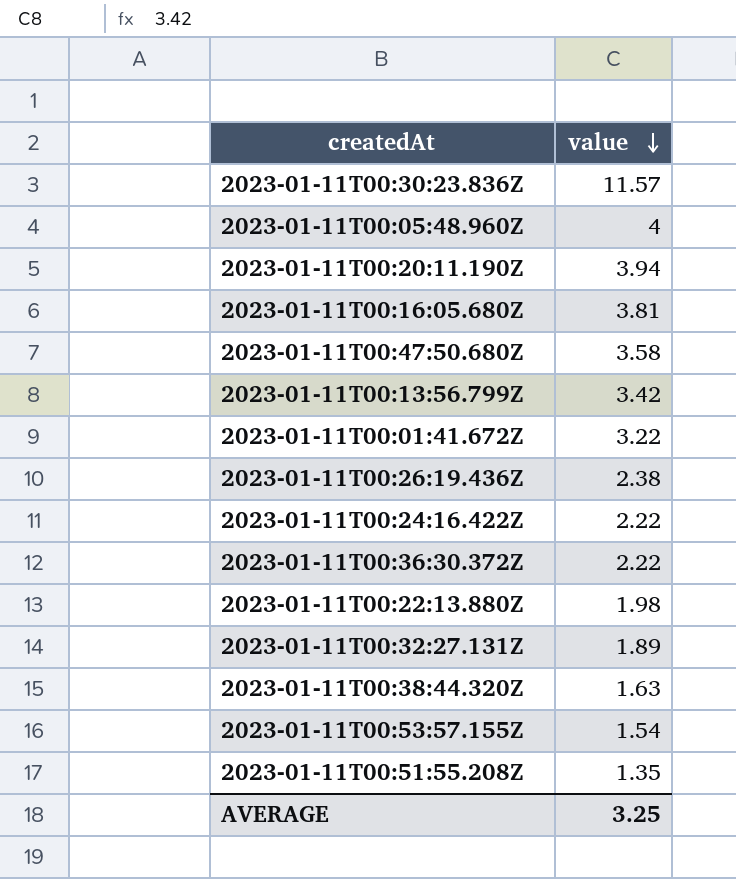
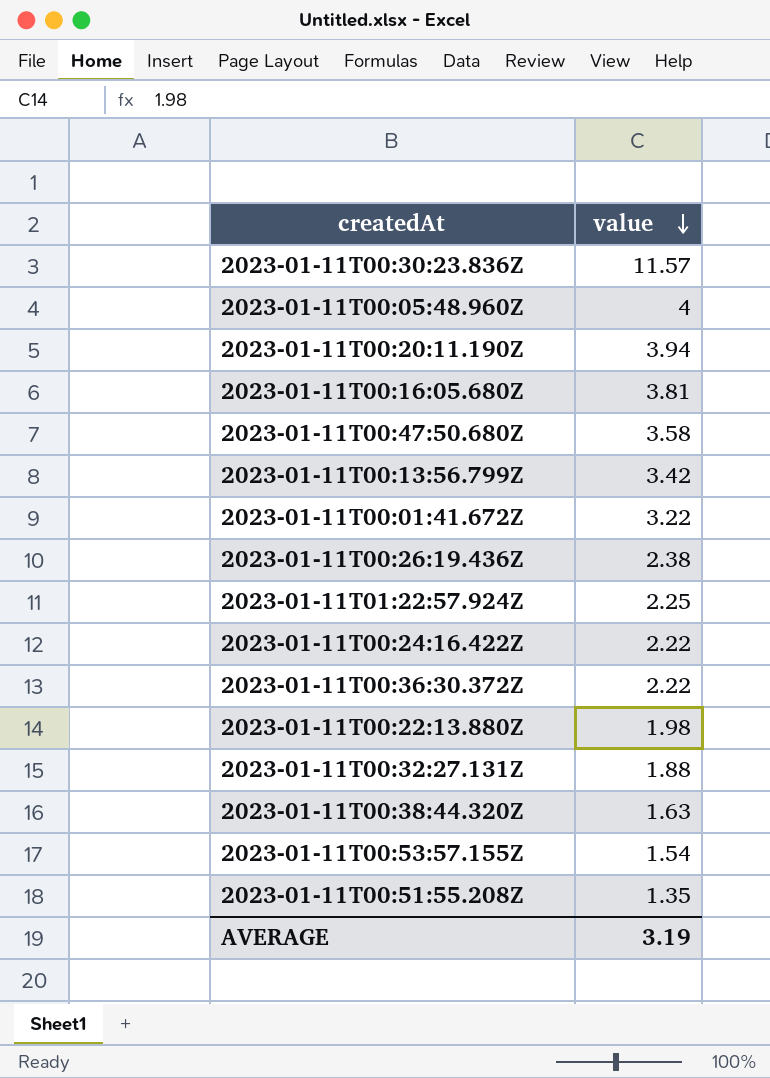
row 2023-01-11T01:22:57.924Z: none -> 2.25
2023-01-11T00:32:27.131Z | value: 1.89 -> 1.88
AVERAGE | value: 3.25 -> 3.19

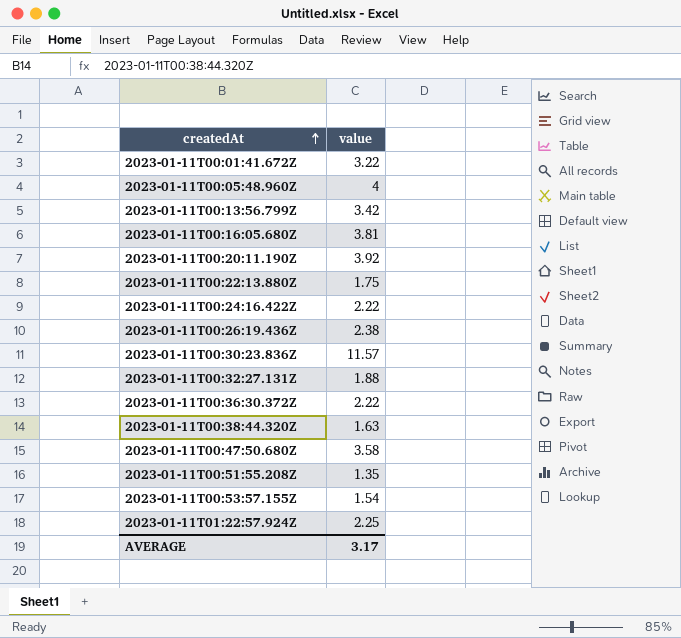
row order: value descending -> createdAt ascending
2023-01-11T00:20:11.190Z | value: 3.94 -> 3.92
2023-01-11T00:22:13.880Z | value: 1.98 -> 1.75
AVERAGE | value: 3.19 -> 3.17

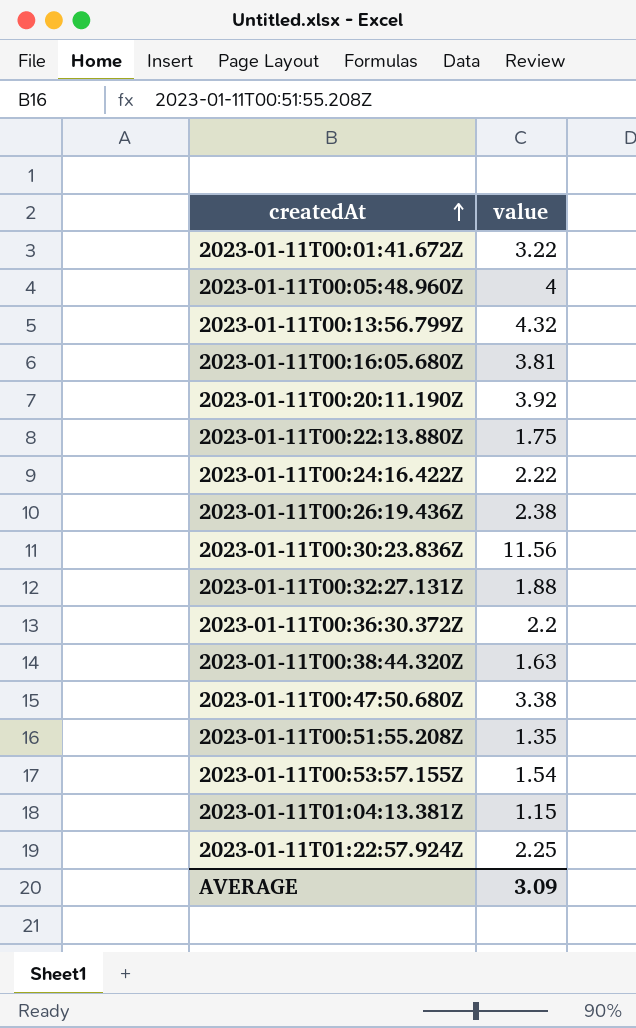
2023-01-11T00:13:56.799Z | value: 3.42 -> 4.32
2023-01-11T00:30:23.836Z | value: 11.57 -> 11.56
2023-01-11T00:36:30.372Z | value: 2.22 -> 2.2
2023-01-11T00:47:50.680Z | value: 3.58 -> 3.38
row 2023-01-11T01:04:13.381Z: none -> 1.15
AVERAGE | value: 3.17 -> 3.09

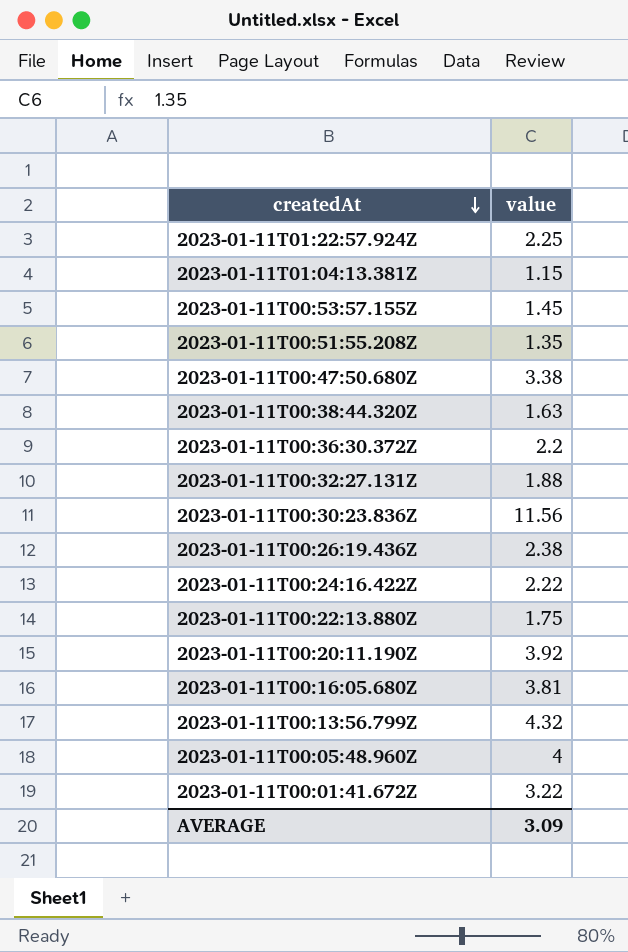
row order: createdAt ascending -> createdAt descending
2023-01-11T00:53:57.155Z | value: 1.54 -> 1.45

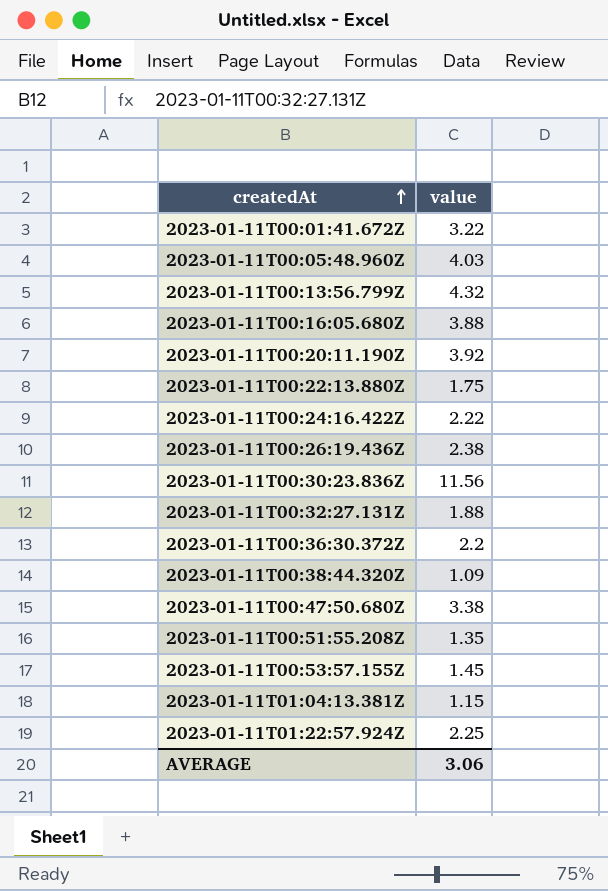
row order: createdAt descending -> createdAt ascending
2023-01-11T00:05:48.960Z | value: 4 -> 4.03
2023-01-11T00:16:05.680Z | value: 3.81 -> 3.88
2023-01-11T00:38:44.320Z | value: 1.63 -> 1.09
AVERAGE | value: 3.09 -> 3.06

